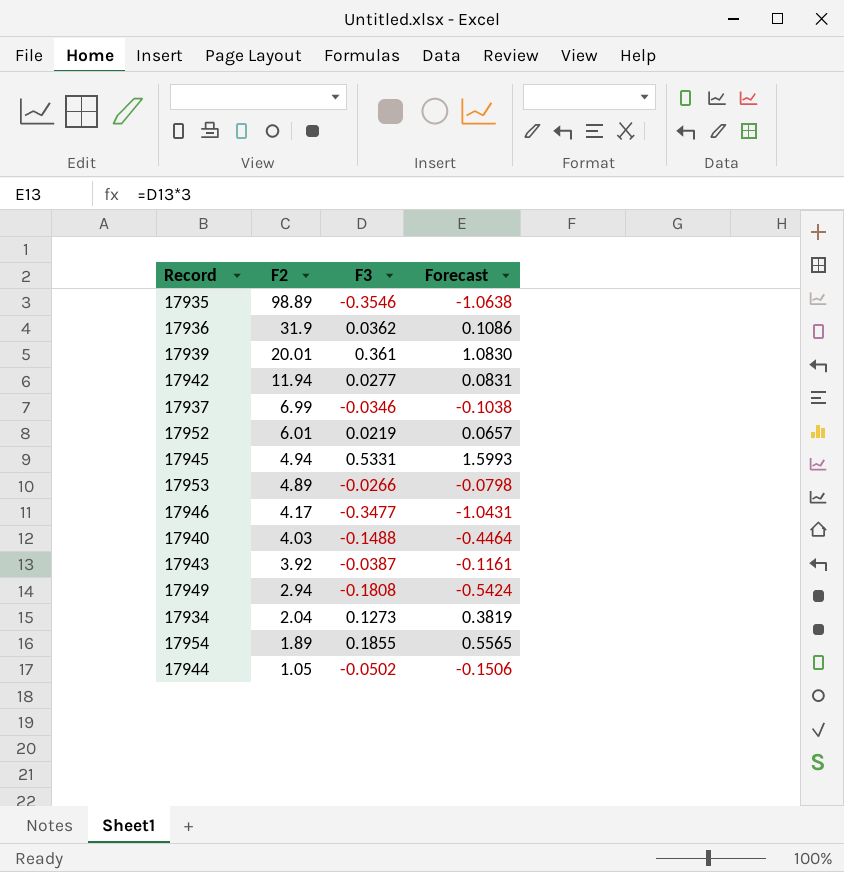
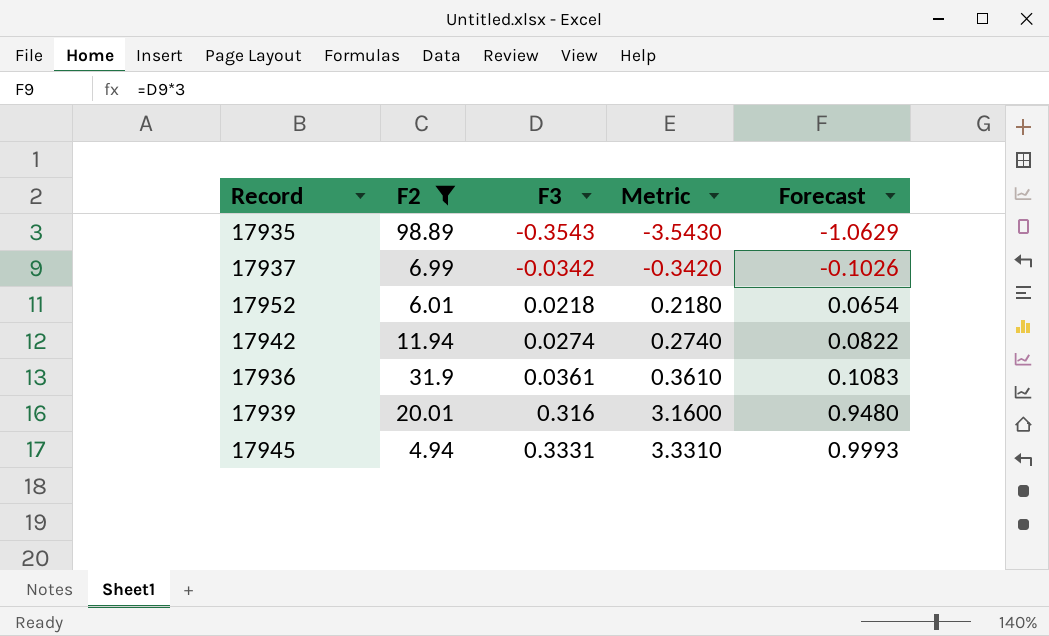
filter: none -> F2 >= 4.94
row order: F2 descending -> F3 ascending
column Metric | formula: none -> [F3] * 10
17935 | F3: -0.3546 -> -0.3543
17935 | Forecast: -1.0638 -> -1.0629
17937 | F3: -0.0346 -> -0.0342
17937 | Forecast: -0.1038 -> -0.1026
17952 | F3: 0.0219 -> 0.0218
17952 | Forecast: 0.0657 -> 0.0654
17942 | F3: 0.0277 -> 0.0274
17942 | Forecast: 0.0831 -> 0.0822
17936 | F3: 0.0362 -> 0.0361
17936 | Forecast: 0.1086 -> 0.1083
17939 | F3: 0.361 -> 0.316
17939 | Forecast: 1.0830 -> 0.9480
17945 | F3: 0.5331 -> 0.3331
17945 | Forecast: 1.5993 -> 0.9993

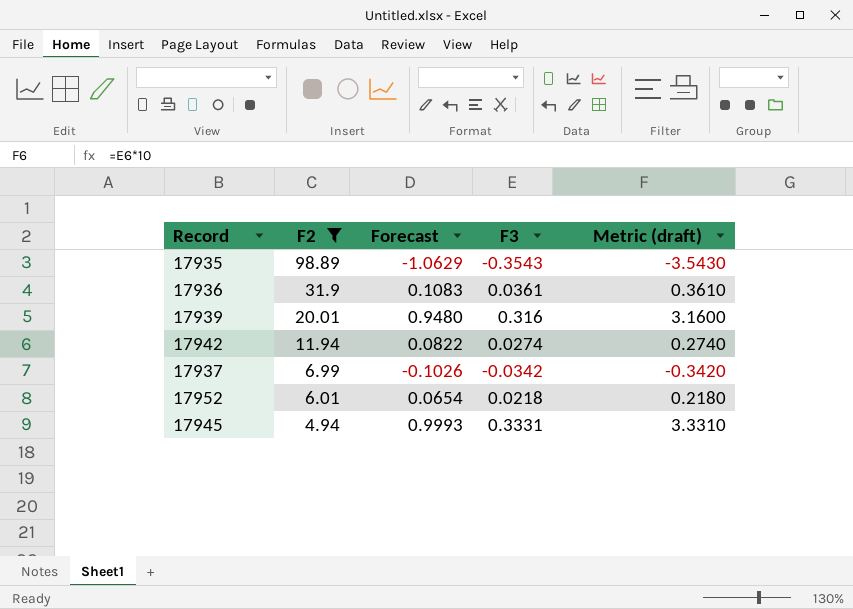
row order: F3 ascending -> F2 descending
column Forecast | position: 5 -> 3
column name: Metric -> Metric (draft)

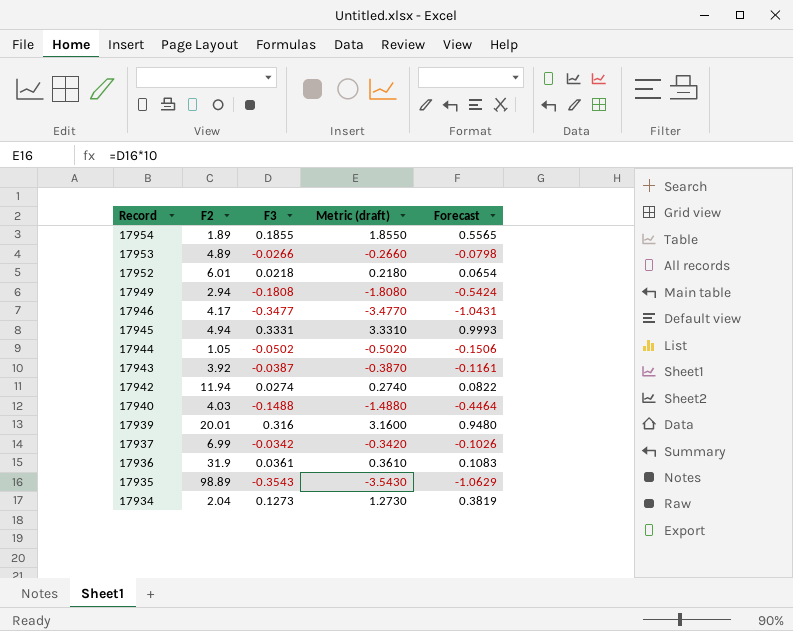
filter: F2 >= 4.94 -> none
row order: F2 descending -> Record descending
column Forecast | position: 3 -> 5

